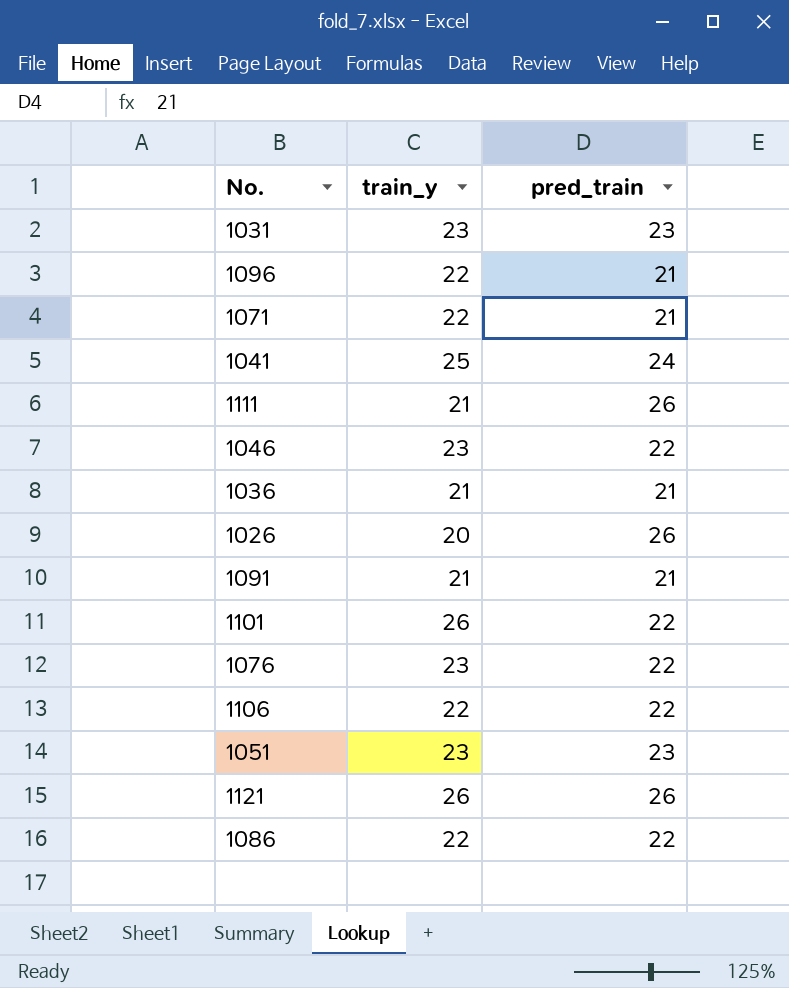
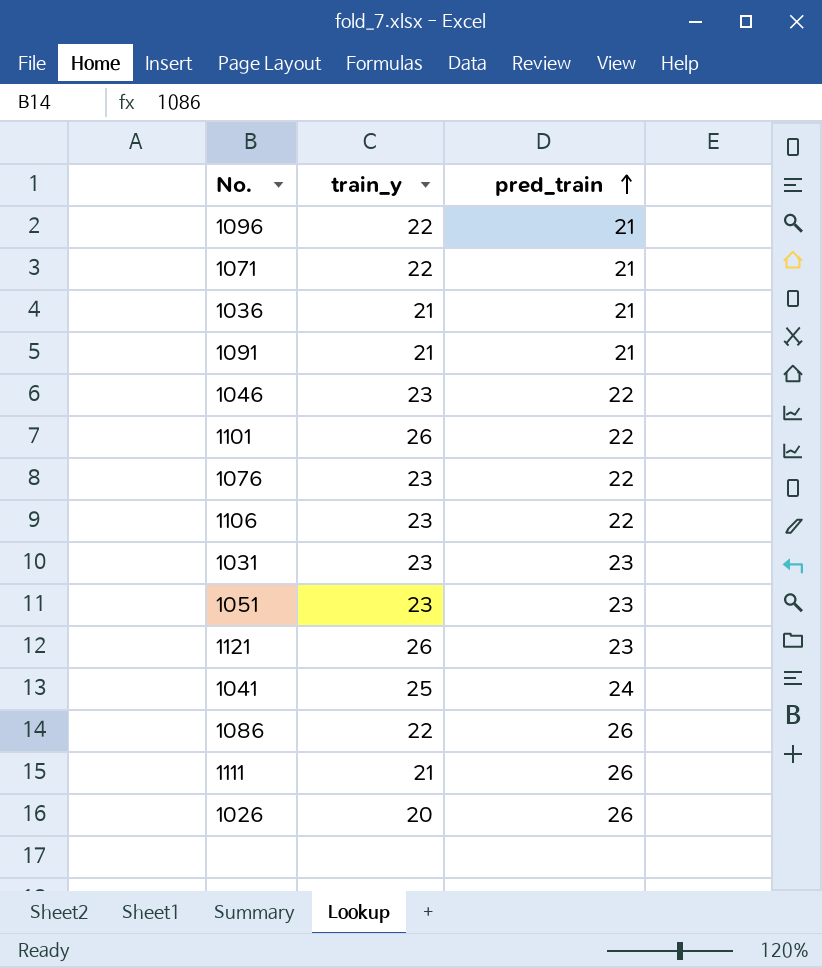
row order: none -> pred_train ascending
1106 | train_y: 22 -> 23
1121 | pred_train: 26 -> 23
1086 | pred_train: 22 -> 26

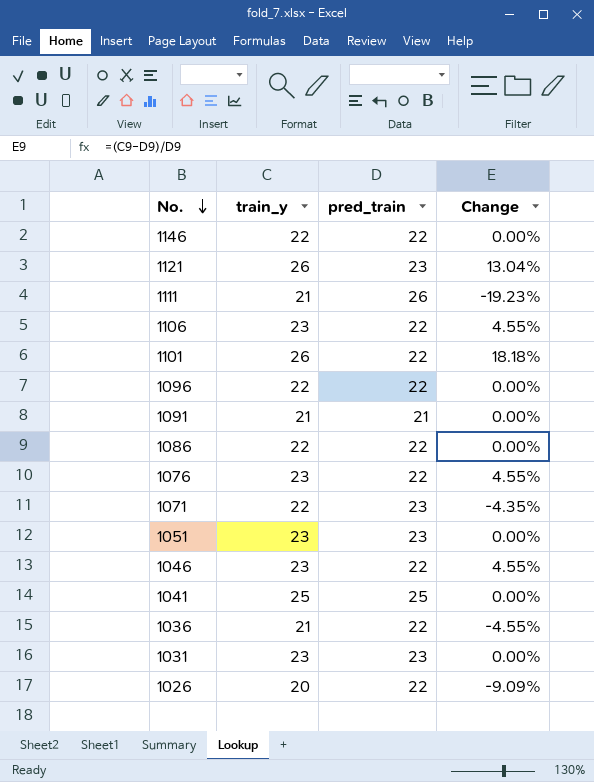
row order: pred_train ascending -> No. descending
column Change | formula: none -> ([train_y] - [pred_train]) / [pred_train]
row 1146: none -> 22 | 22 | 0.00%
1096 | pred_train: 21 -> 22
1086 | pred_train: 26 -> 22
1071 | pred_train: 21 -> 23
1041 | pred_train: 24 -> 25
1036 | pred_train: 21 -> 22
1026 | pred_train: 26 -> 22

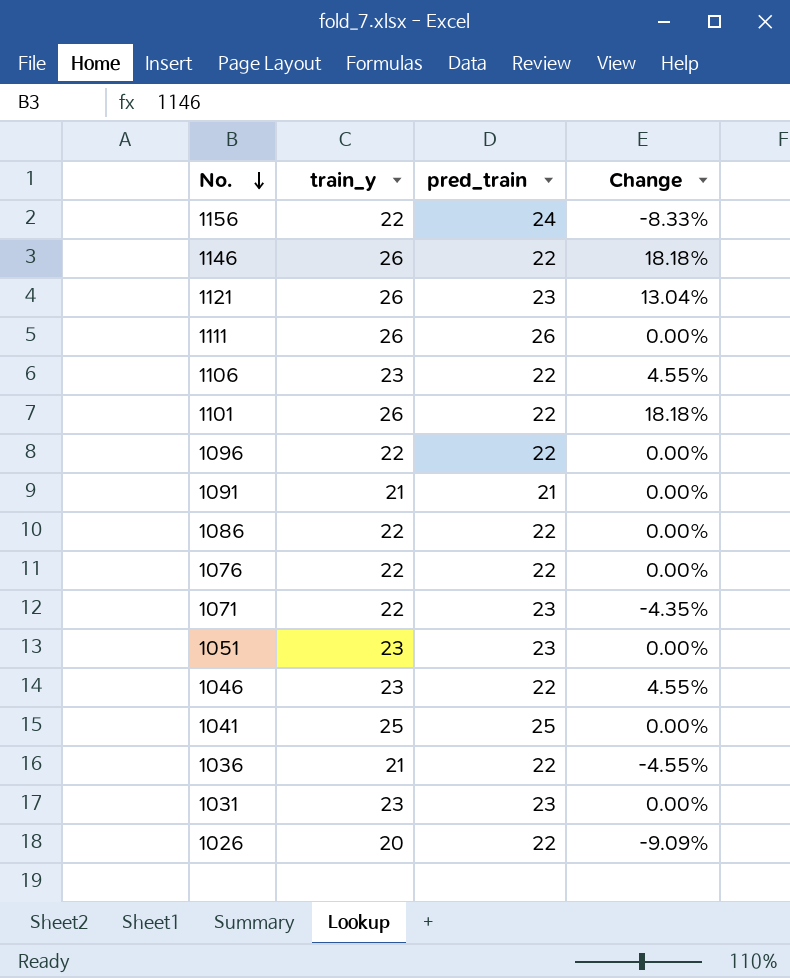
row 1156: none -> 22 | 24 | -8.33%
1146 | train_y: 22 -> 26
1146 | Change: 0.00% -> 18.18%
1111 | train_y: 21 -> 26
1111 | Change: -19.23% -> 0.00%
1076 | train_y: 23 -> 22
1076 | Change: 4.55% -> 0.00%

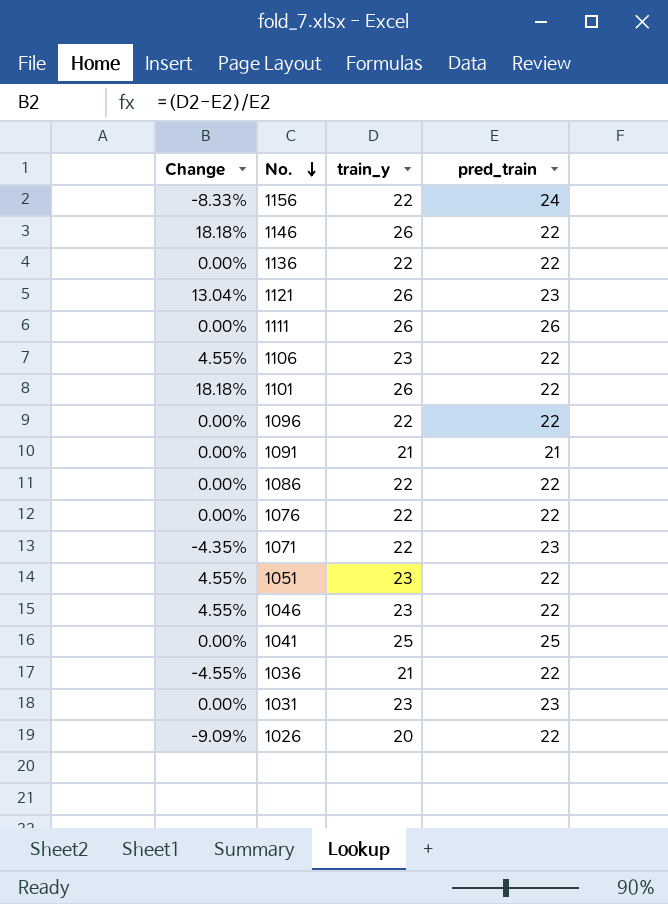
column Change | position: 4 -> 1
row 1136: none -> 0.00% | 22 | 22
1051 | Change: 0.00% -> 4.55%
1051 | pred_train: 23 -> 22

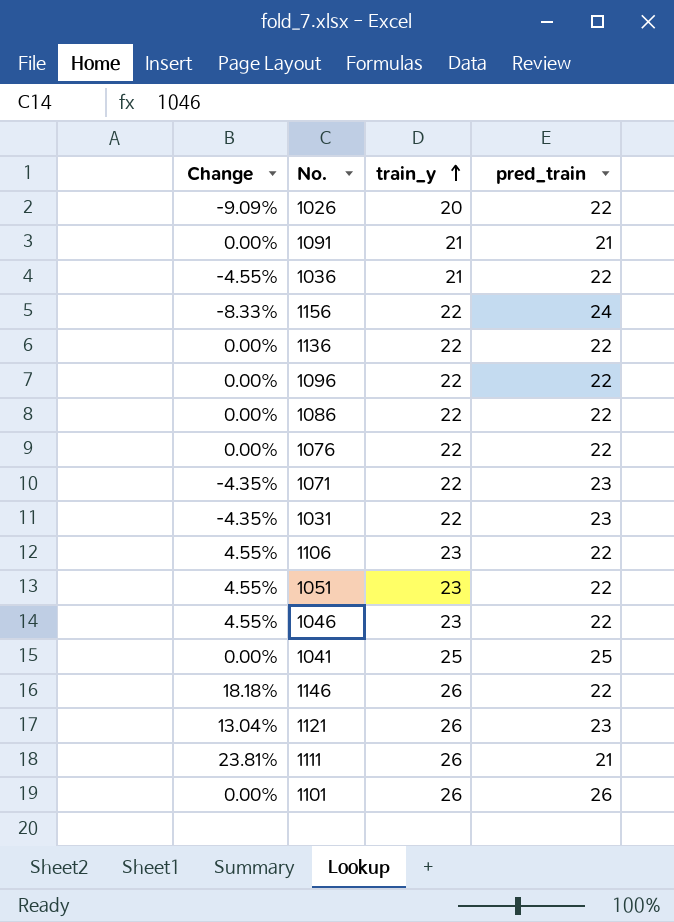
row order: No. descending -> train_y ascending
1031 | Change: 0.00% -> -4.35%
1031 | train_y: 23 -> 22
1111 | Change: 0.00% -> 23.81%
1111 | pred_train: 26 -> 21
1101 | Change: 18.18% -> 0.00%
1101 | pred_train: 22 -> 26

